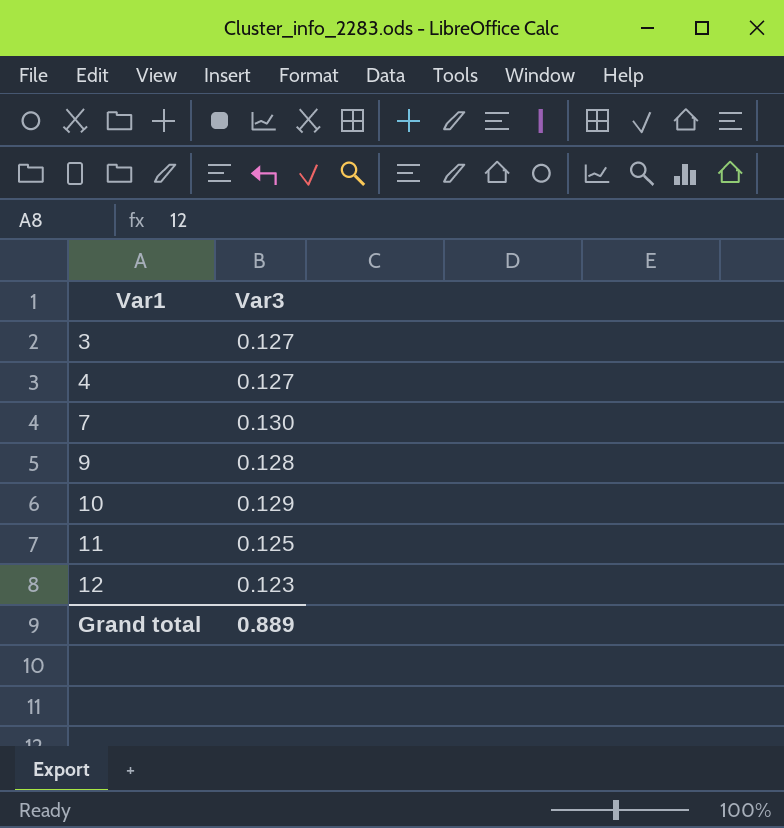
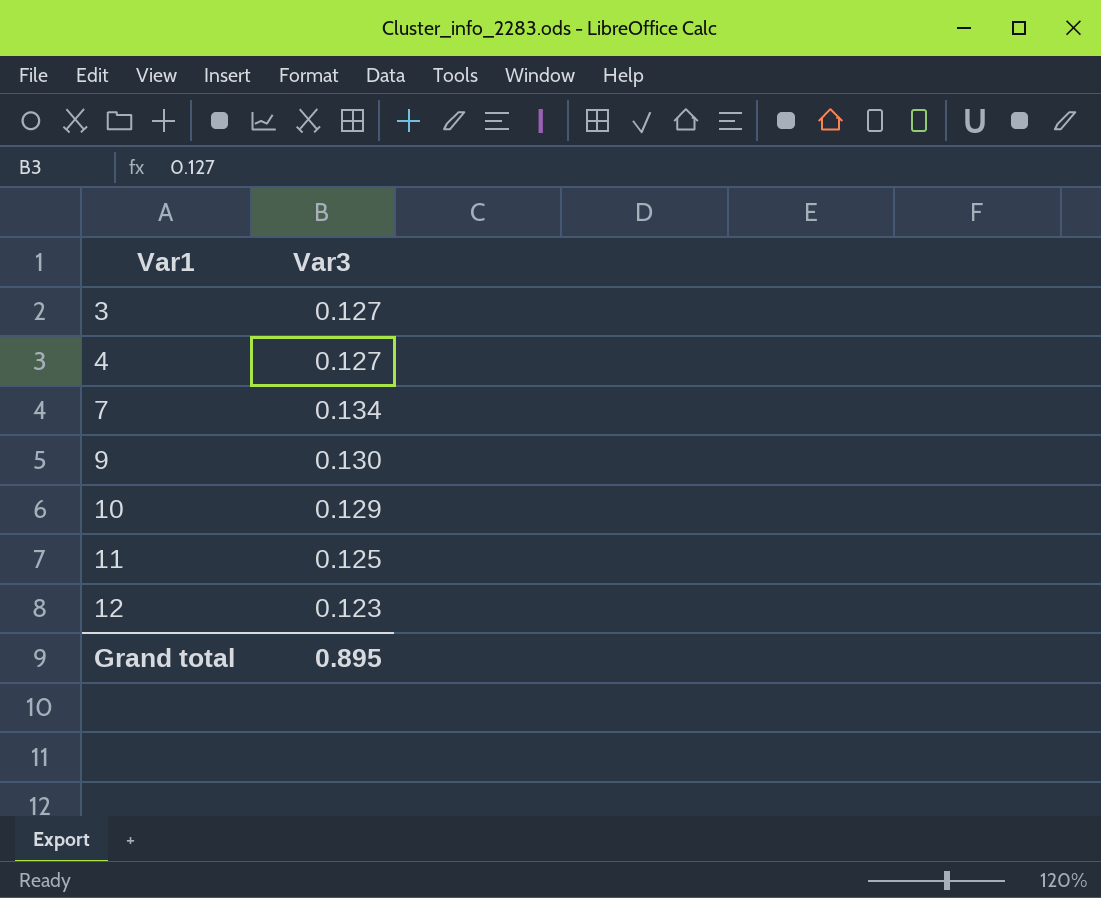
7 | Var3: 0.130 -> 0.134
9 | Var3: 0.128 -> 0.130
Grand total | Var3: 0.889 -> 0.895

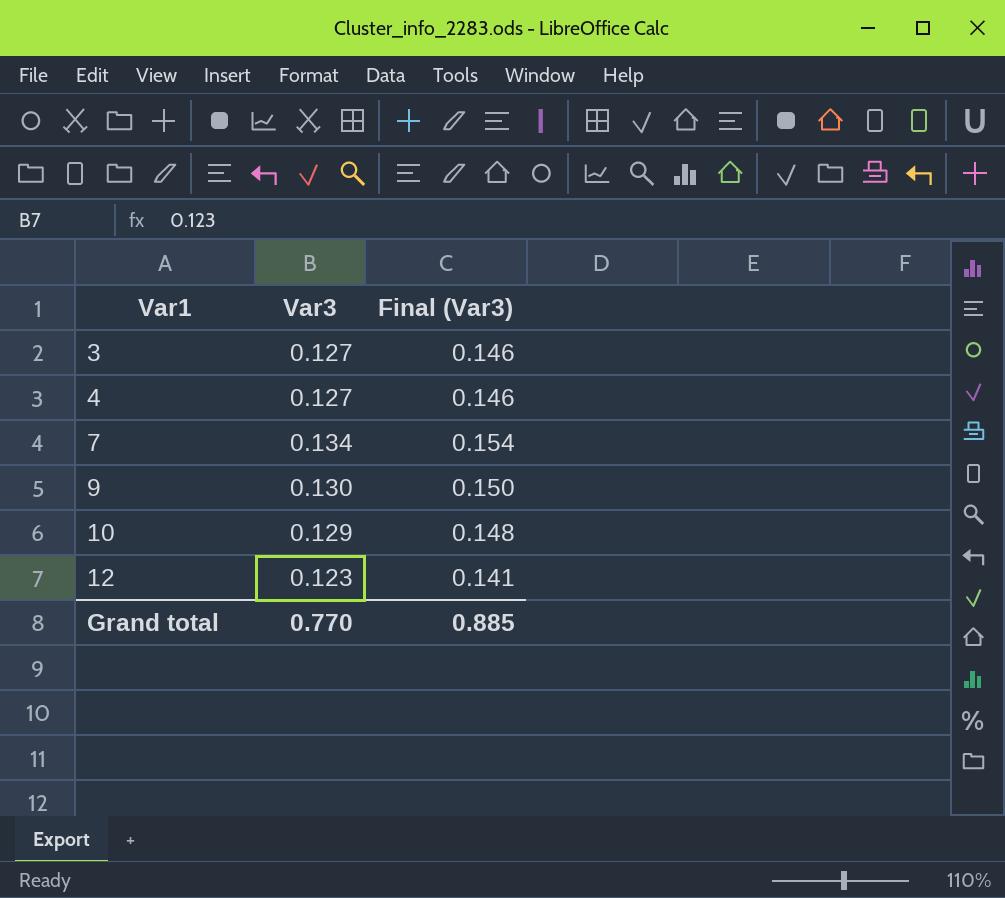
column Final (Var3) | formula: none -> [Var3] * 1.15
row 11: 0.125 -> none
Grand total | Var3: 0.895 -> 0.770

